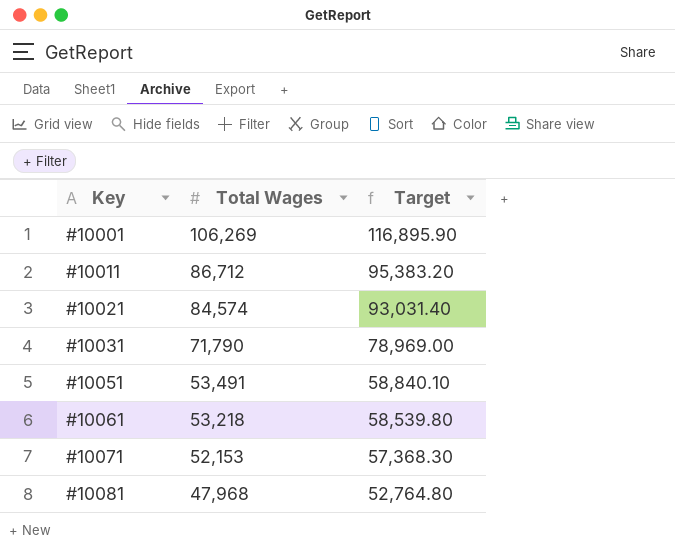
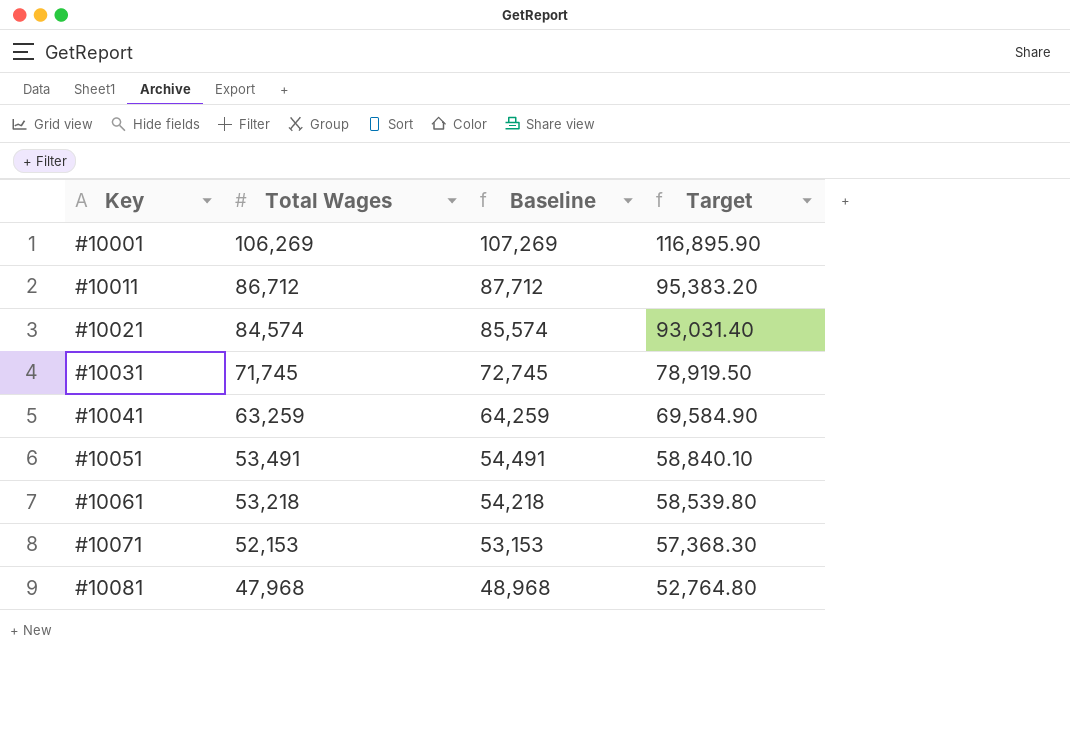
column Baseline | formula: none -> [Total Wages] + 1000
#10031 | Total Wages: 71,790 -> 71,745
#10031 | Target: 78,969.00 -> 78,919.50
row #10041: none -> 63,259 | 64,259 | 69,584.90

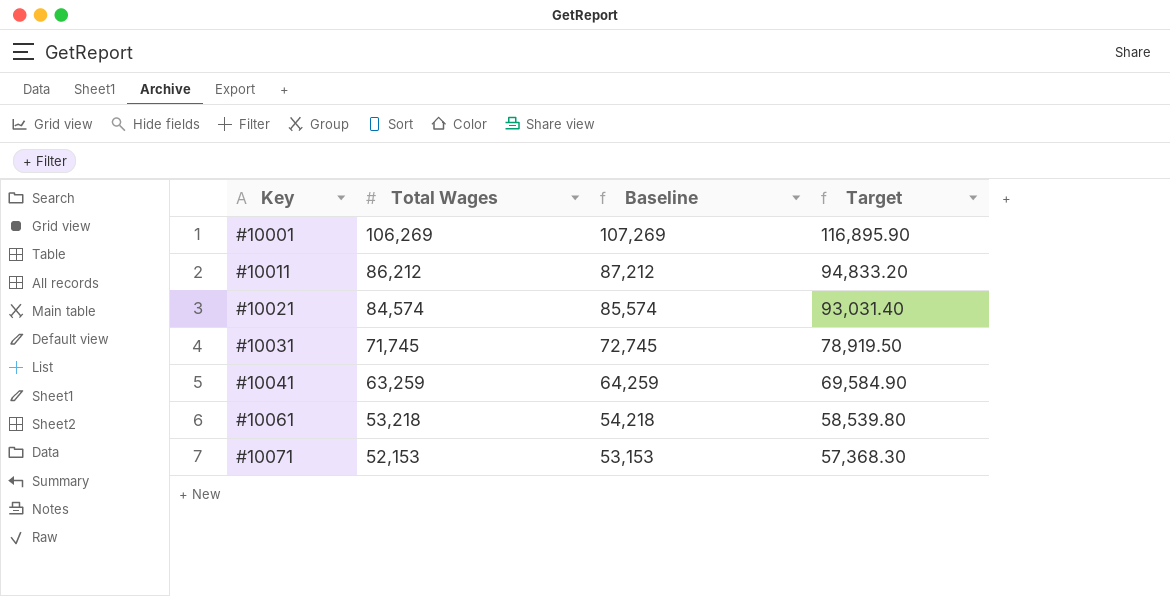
row #10051: 53,491 | 54,491 | 58,840.10 -> none
row #10081: 47,968 | 48,968 | 52,764.80 -> none
#10011 | Total Wages: 86,712 -> 86,212
#10011 | Baseline: 87,712 -> 87,212
#10011 | Target: 95,383.20 -> 94,833.20

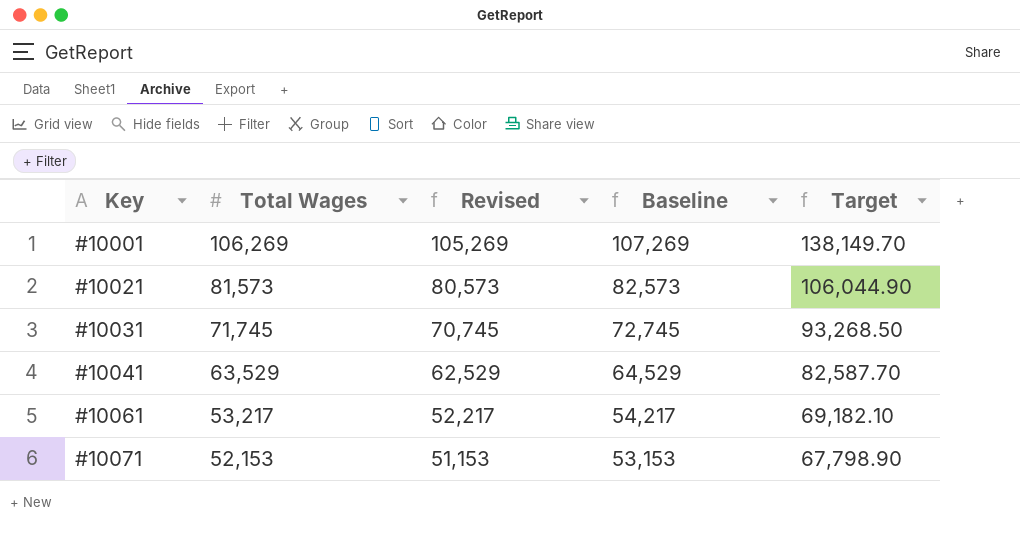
column Revised | formula: none -> [Total Wages] - 1000
column Target | formula: [Total Wages] * 1.1 -> [Total Wages] * 1.3
row #10011: 86,212 | 87,212 | 94,833.20 -> none
#10021 | Total Wages: 84,574 -> 81,573
#10021 | Baseline: 85,574 -> 82,573
#10041 | Total Wages: 63,259 -> 63,529
#10041 | Baseline: 64,259 -> 64,529
#10061 | Total Wages: 53,218 -> 53,217
#10061 | Baseline: 54,218 -> 54,217

